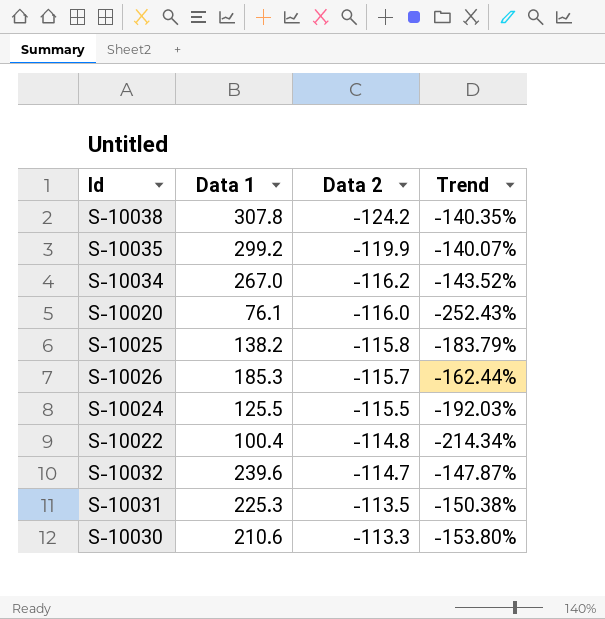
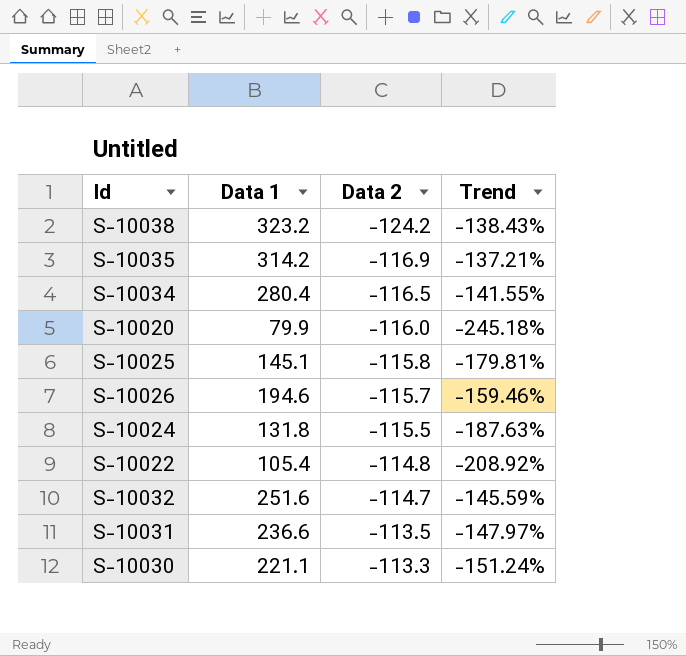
S-10038 | Data 1: 307.8 -> 323.2
S-10038 | Trend: -140.35% -> -138.43%
S-10035 | Data 1: 299.2 -> 314.2
S-10035 | Data 2: -119.9 -> -116.9
S-10035 | Trend: -140.07% -> -137.21%
S-10034 | Data 1: 267.0 -> 280.4
S-10034 | Data 2: -116.2 -> -116.5
S-10034 | Trend: -143.52% -> -141.55%
S-10020 | Data 1: 76.1 -> 79.9
S-10020 | Trend: -252.43% -> -245.18%
S-10025 | Data 1: 138.2 -> 145.1
S-10025 | Trend: -183.79% -> -179.81%
S-10026 | Data 1: 185.3 -> 194.6
S-10026 | Trend: -162.44% -> -159.46%
S-10024 | Data 1: 125.5 -> 131.8
S-10024 | Trend: -192.03% -> -187.63%
S-10022 | Data 1: 100.4 -> 105.4
S-10022 | Trend: -214.34% -> -208.92%
S-10032 | Data 1: 239.6 -> 251.6
S-10032 | Trend: -147.87% -> -145.59%
S-10031 | Data 1: 225.3 -> 236.6
S-10031 | Trend: -150.38% -> -147.97%
S-10030 | Data 1: 210.6 -> 221.1
S-10030 | Trend: -153.80% -> -151.24%

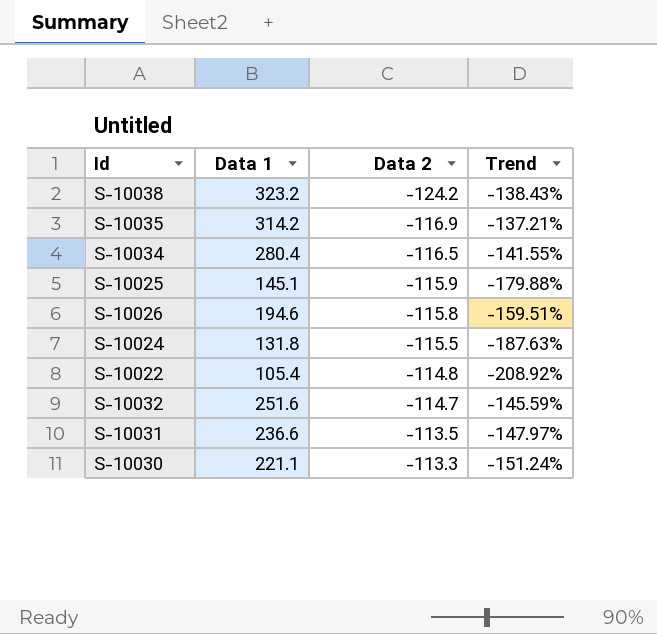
row S-10020: 79.9 | -116.0 | -245.18% -> none
S-10025 | Data 2: -115.8 -> -115.9
S-10025 | Trend: -179.81% -> -179.88%
S-10026 | Data 2: -115.7 -> -115.8
S-10026 | Trend: -159.46% -> -159.51%

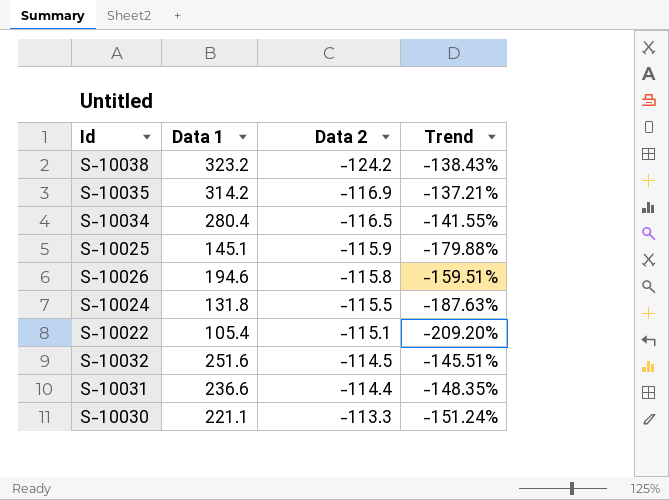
S-10022 | Data 2: -114.8 -> -115.1
S-10022 | Trend: -208.92% -> -209.20%
S-10032 | Data 2: -114.7 -> -114.5
S-10032 | Trend: -145.59% -> -145.51%
S-10031 | Data 2: -113.5 -> -114.4
S-10031 | Trend: -147.97% -> -148.35%

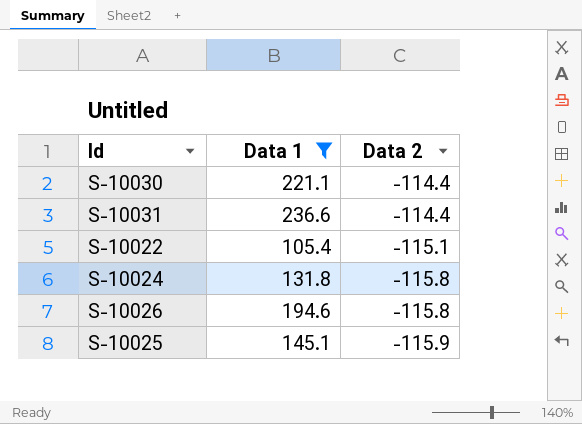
filter: none -> Data 1 <= 236.6
row order: Data 2 ascending -> Data 2 descending
column Trend | formula: ([Data 2] - [Data 1]) / [Data 1] -> none
S-10030 | Data 2: -113.3 -> -114.4
S-10024 | Data 2: -115.5 -> -115.8

